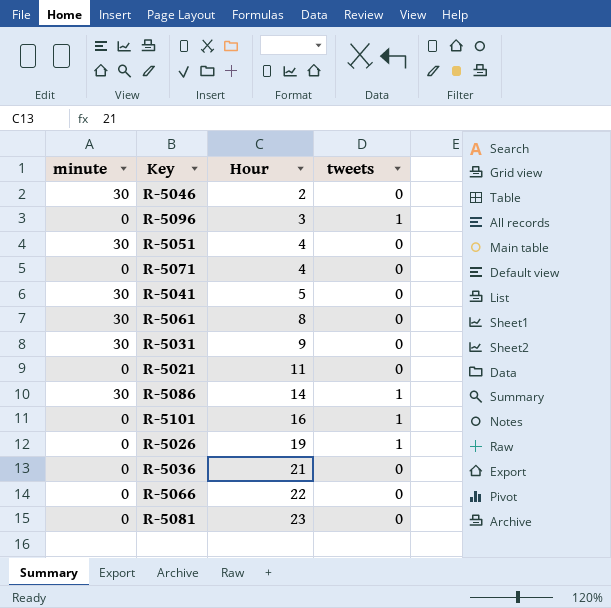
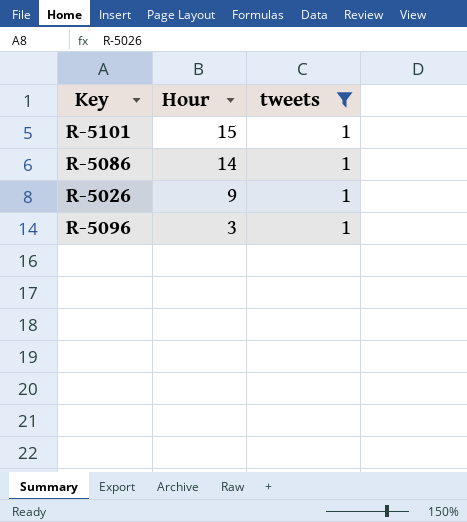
filter: none -> tweets = 1
row order: Hour ascending -> Hour descending
column minute | position: 1 -> none
R-5101 | Hour: 16 -> 15
R-5026 | Hour: 19 -> 9

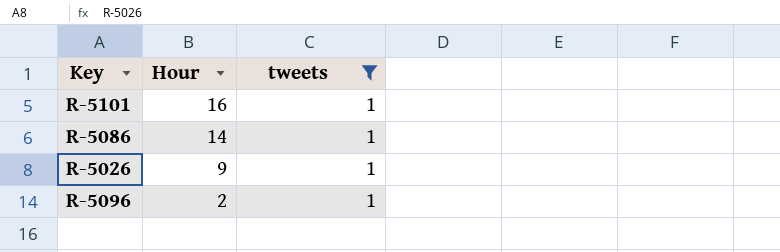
R-5101 | Hour: 15 -> 16
R-5096 | Hour: 3 -> 2

